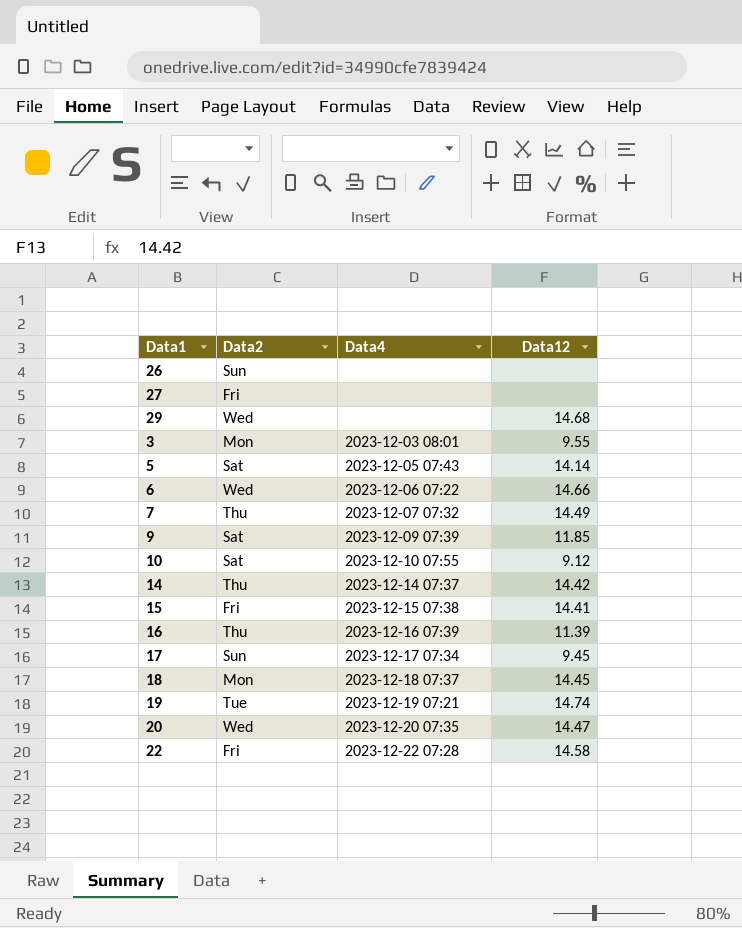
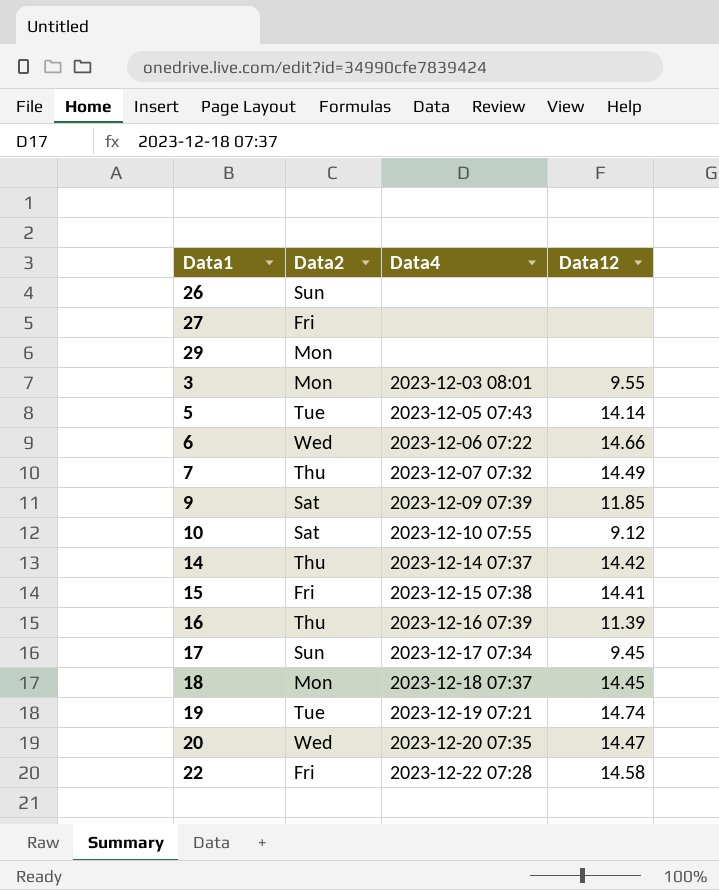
29 | Data2: Wed -> Mon
29 | Data12: 14.68 -> none
5 | Data2: Sat -> Tue

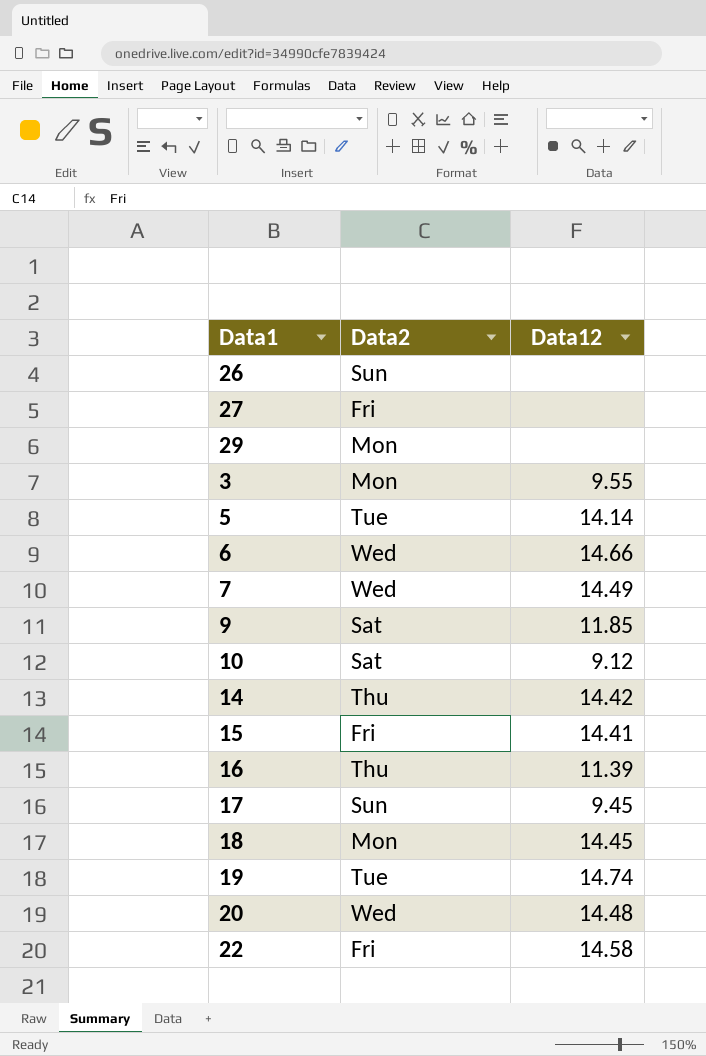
column Data4 | position: 3 -> none
7 | Data2: Thu -> Wed
20 | Data12: 14.47 -> 14.48

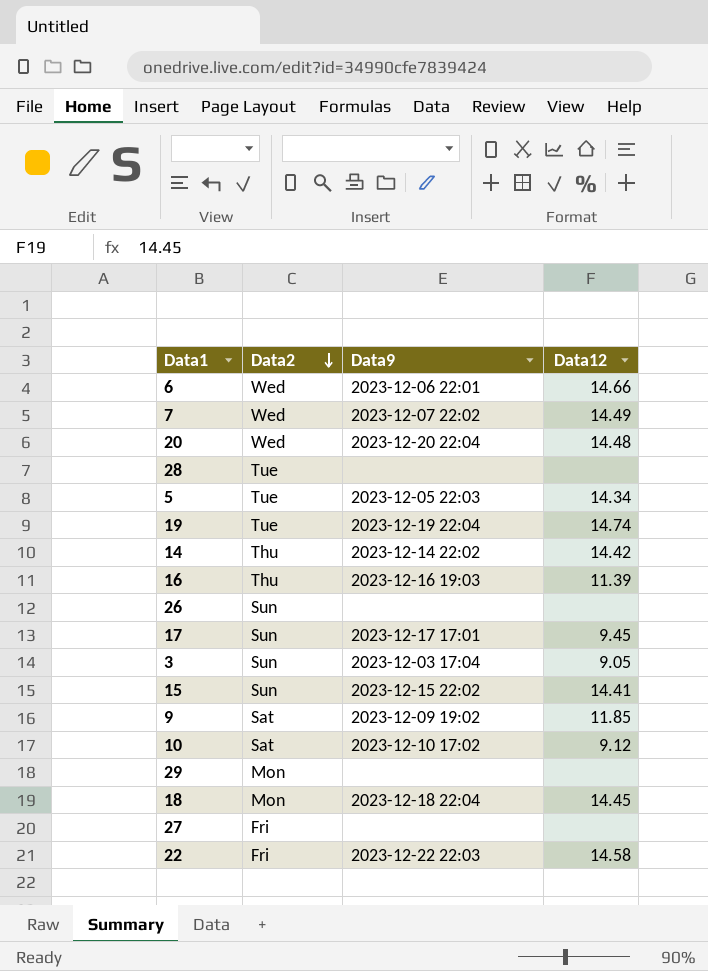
row order: none -> Data2 descending
column Data9 | position: none -> 3
row 28: none -> Tue | none | none
5 | Data12: 14.14 -> 14.34
3 | Data2: Mon -> Sun
3 | Data12: 9.55 -> 9.05
15 | Data2: Fri -> Sun

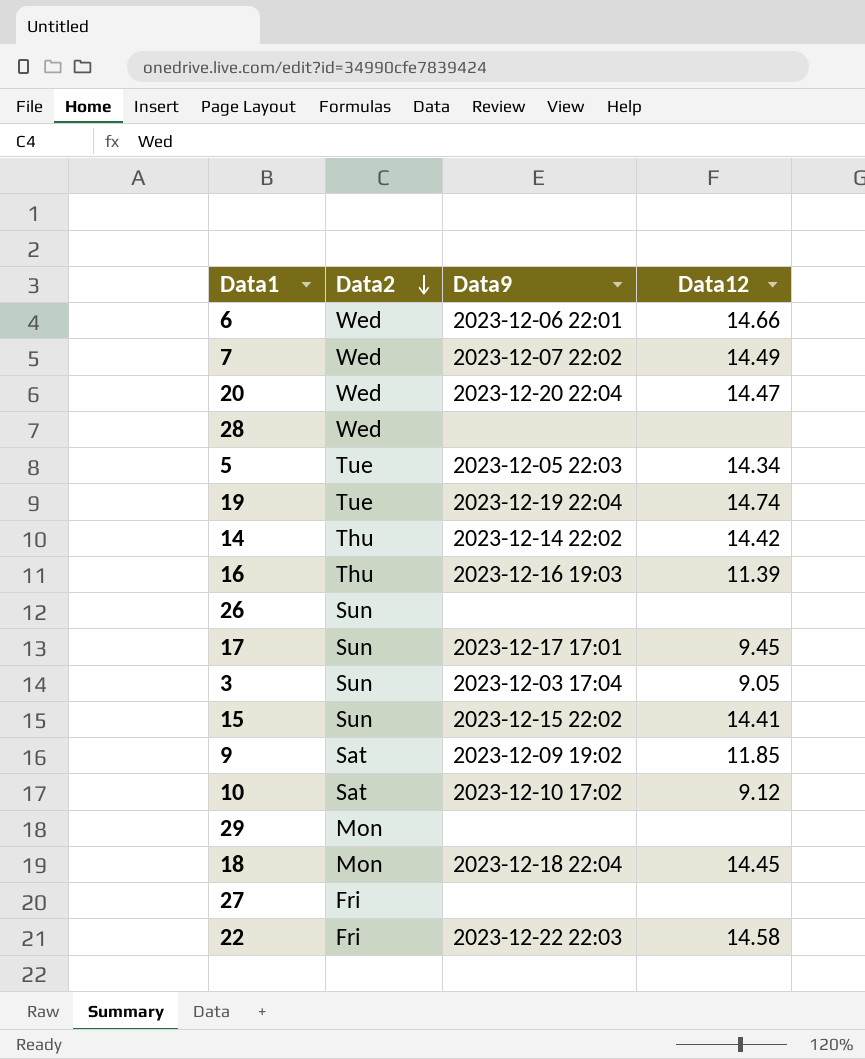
20 | Data12: 14.48 -> 14.47
28 | Data2: Tue -> Wed

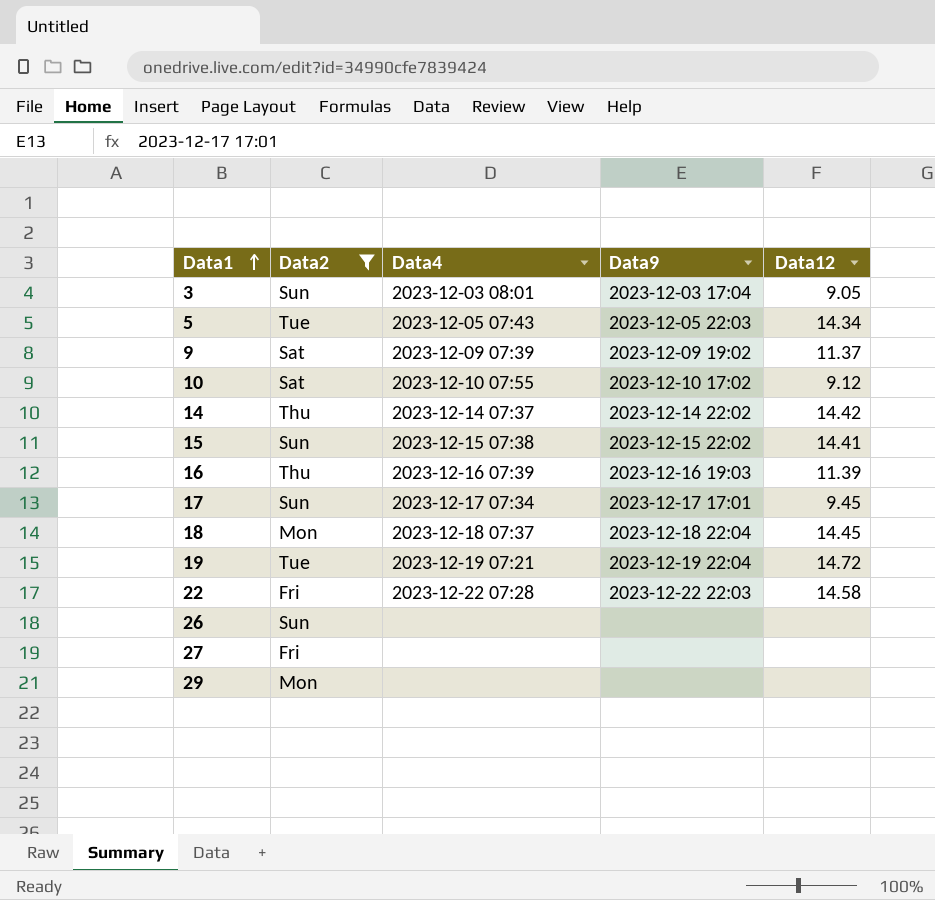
filter: none -> Data2 != Wed
row order: Data2 descending -> Data1 ascending
column Data4 | position: none -> 3
9 | Data12: 11.85 -> 11.37
19 | Data12: 14.74 -> 14.72

